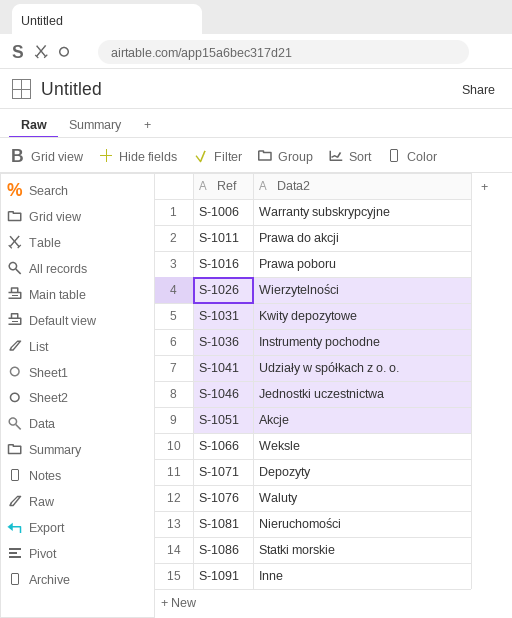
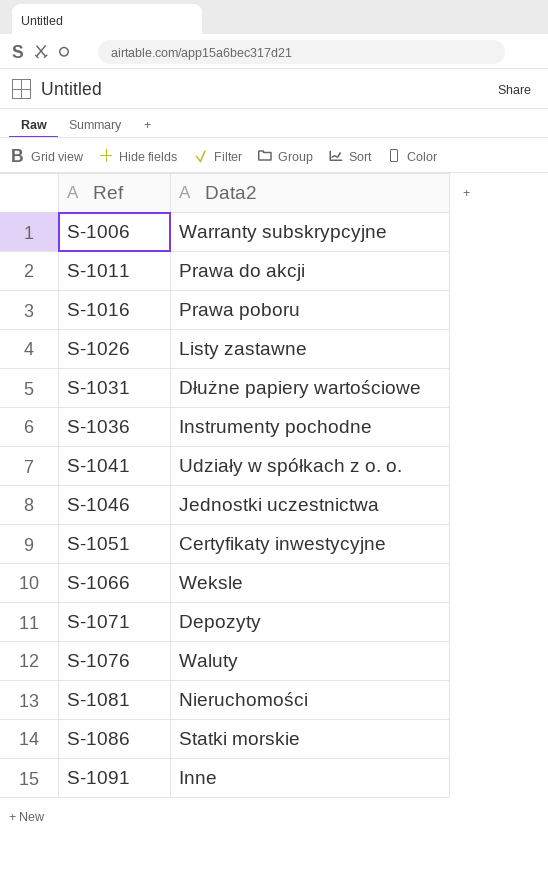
S-1026 | Data2: Wierzytelności -> Listy zastawne
S-1031 | Data2: Kwity depozytowe -> Dłużne papiery wartościowe
S-1051 | Data2: Akcje -> Certyfikaty inwestycyjne

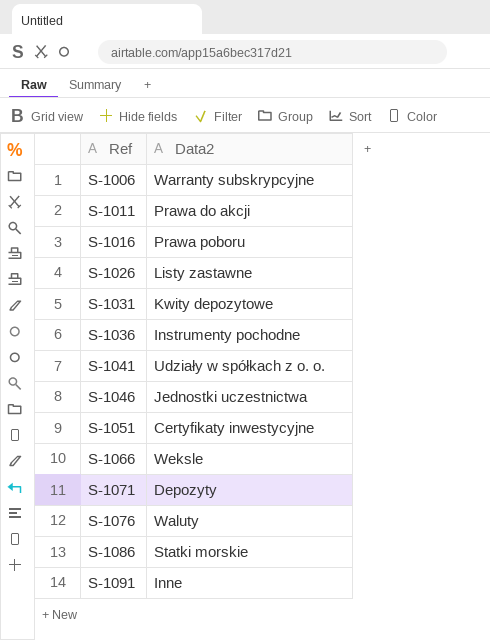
row S-1081: Nieruchomości -> none
S-1031 | Data2: Dłużne papiery wartościowe -> Kwity depozytowe

